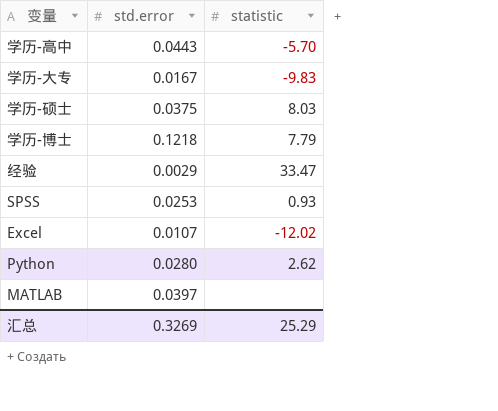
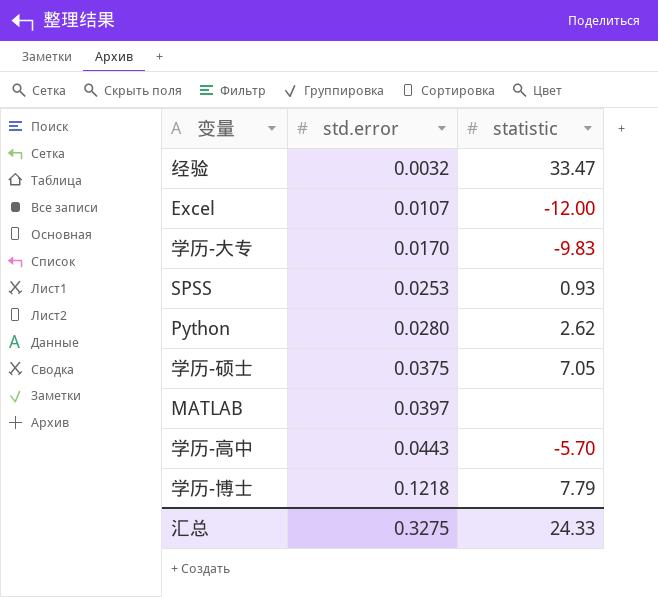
row order: none -> std.error ascending
经验 | std.error: 0.0029 -> 0.0032
Excel | statistic: -12.02 -> -12.00
学历-大专 | std.error: 0.0167 -> 0.0170
学历-硕士 | statistic: 8.03 -> 7.05
汇总 | std.error: 0.3269 -> 0.3275
汇总 | statistic: 25.29 -> 24.33

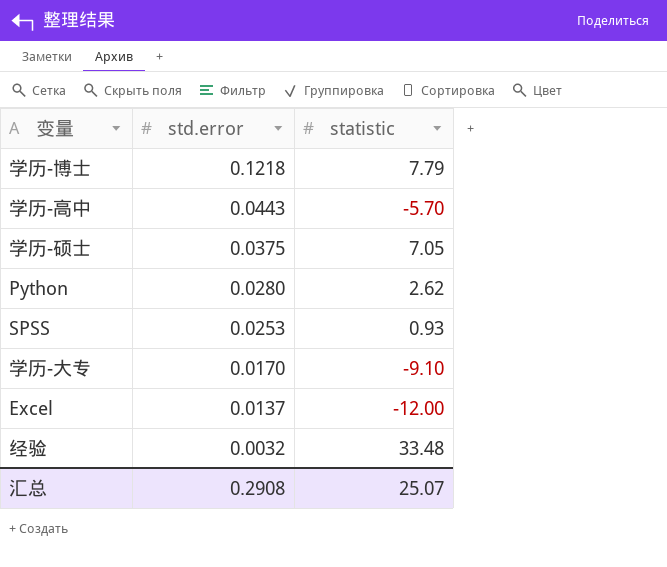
row order: std.error ascending -> std.error descending
row MATLAB: 0.0397 | none -> none
学历-大专 | statistic: -9.83 -> -9.10
Excel | std.error: 0.0107 -> 0.0137
经验 | statistic: 33.47 -> 33.48
汇总 | std.error: 0.3275 -> 0.2908
汇总 | statistic: 24.33 -> 25.07

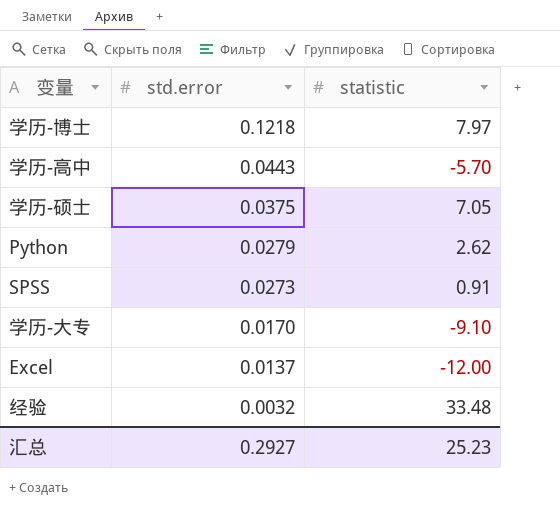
学历-博士 | statistic: 7.79 -> 7.97
Python | std.error: 0.0280 -> 0.0279
SPSS | std.error: 0.0253 -> 0.0273
SPSS | statistic: 0.93 -> 0.91
汇总 | std.error: 0.2908 -> 0.2927
汇总 | statistic: 25.07 -> 25.23

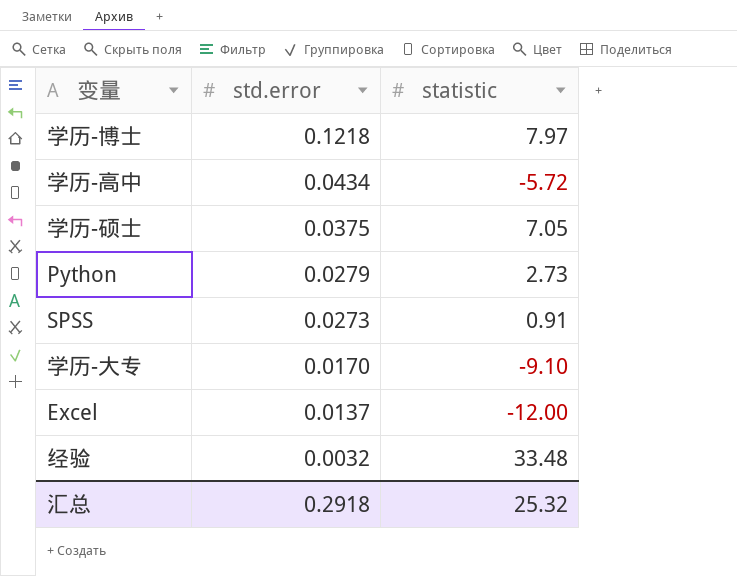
学历-高中 | std.error: 0.0443 -> 0.0434
学历-高中 | statistic: -5.70 -> -5.72
Python | statistic: 2.62 -> 2.73
汇总 | std.error: 0.2927 -> 0.2918
汇总 | statistic: 25.23 -> 25.32

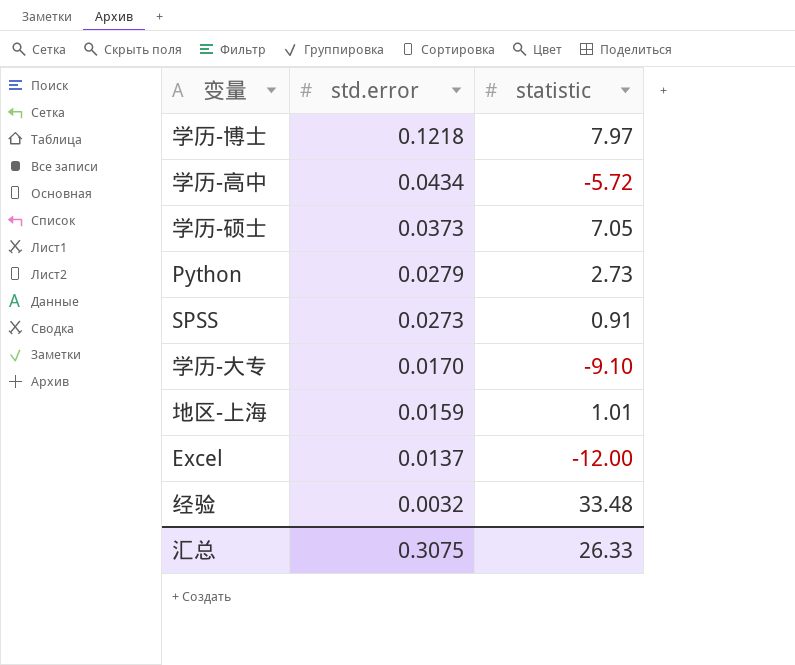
学历-硕士 | std.error: 0.0375 -> 0.0373
row 地区-上海: none -> 0.0159 | 1.01
汇总 | std.error: 0.2918 -> 0.3075
汇总 | statistic: 25.32 -> 26.33

